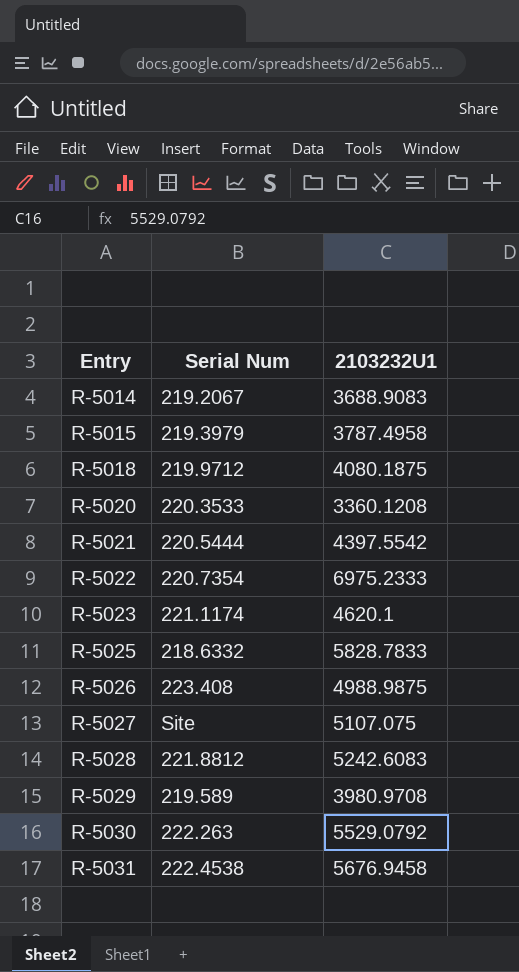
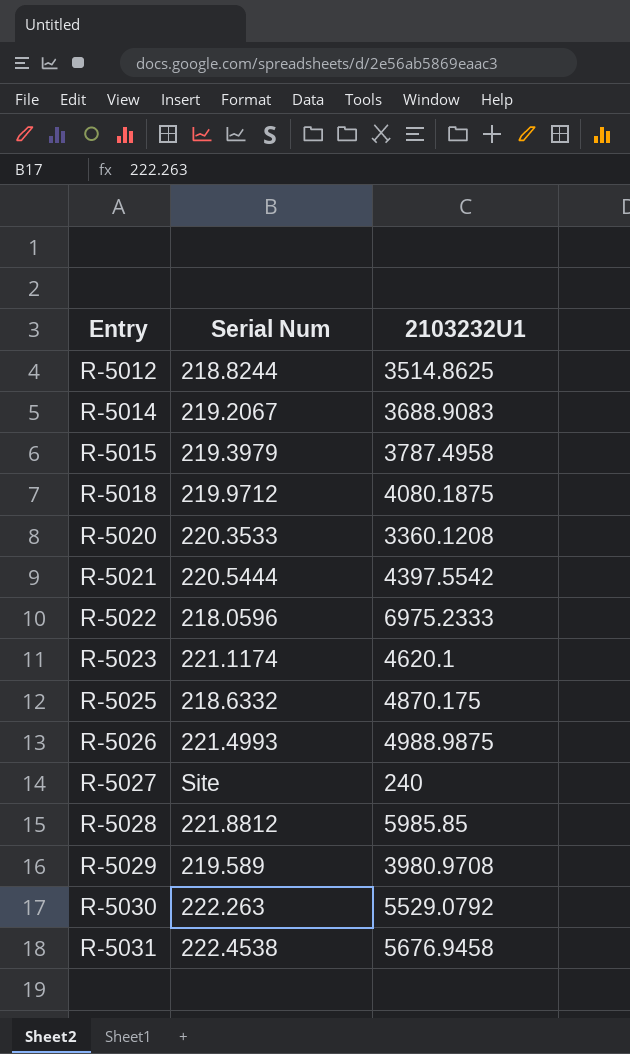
row R-5012: none -> 218.8244 | 3514.8625
R-5022 | Serial Num: 220.7354 -> 218.0596
R-5025 | 2103232U1: 5828.7833 -> 4870.175
R-5026 | Serial Num: 223.408 -> 221.4993
R-5027 | 2103232U1: 5107.075 -> 240
R-5028 | 2103232U1: 5242.6083 -> 5985.85

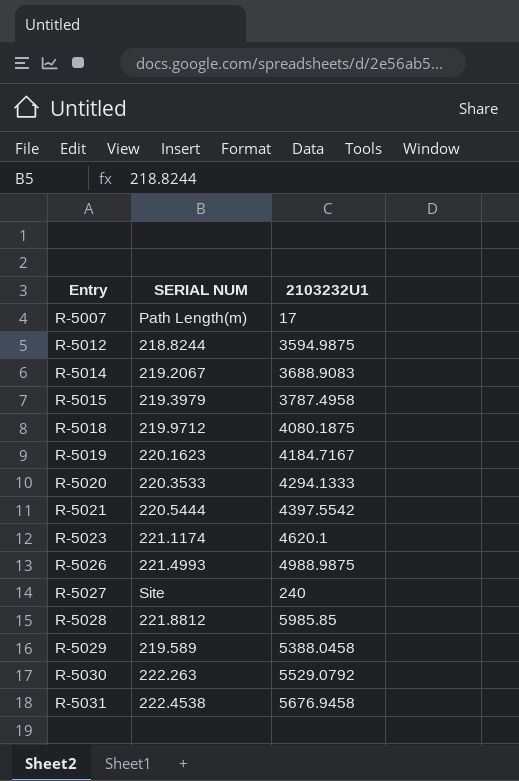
column name: Serial Num -> SERIAL NUM
row R-5022: 218.0596 | 6975.2333 -> none
row R-5025: 218.6332 | 4870.175 -> none
row R-5007: none -> Path Length(m) | 17
R-5012 | 2103232U1: 3514.8625 -> 3594.9875
row R-5019: none -> 220.1623 | 4184.7167
R-5020 | 2103232U1: 3360.1208 -> 4294.1333
R-5029 | 2103232U1: 3980.9708 -> 5388.0458

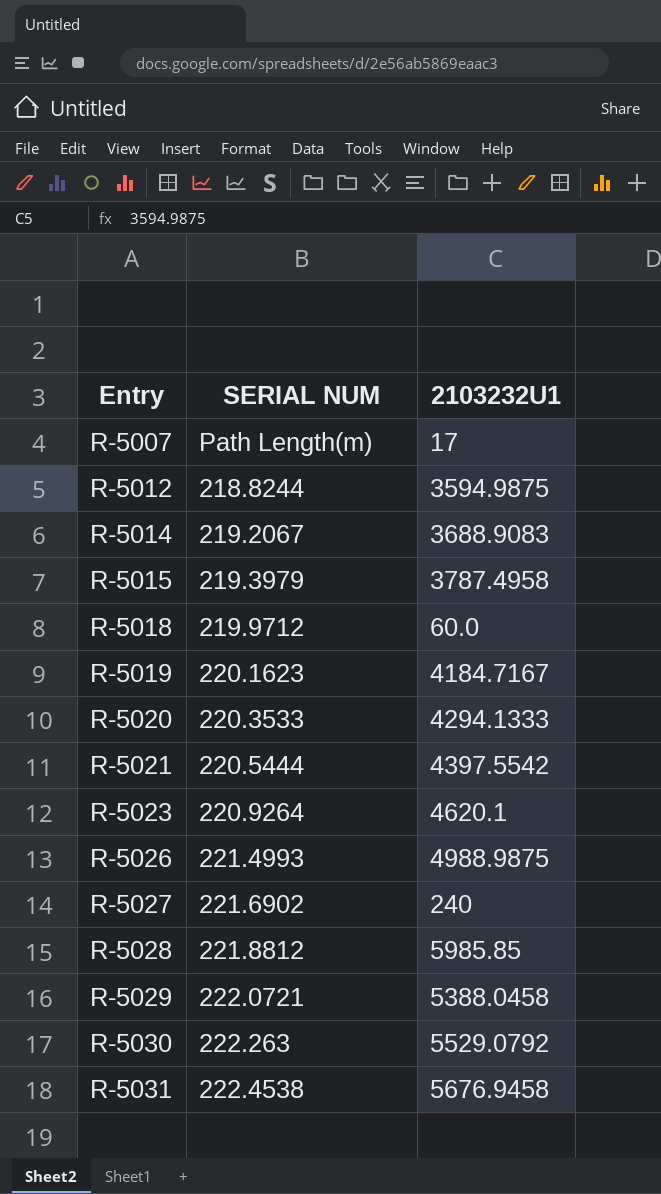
R-5018 | 2103232U1: 4080.1875 -> 60.0
R-5023 | SERIAL NUM: 221.1174 -> 220.9264
R-5027 | SERIAL NUM: Site -> 221.6902
R-5029 | SERIAL NUM: 219.589 -> 222.0721

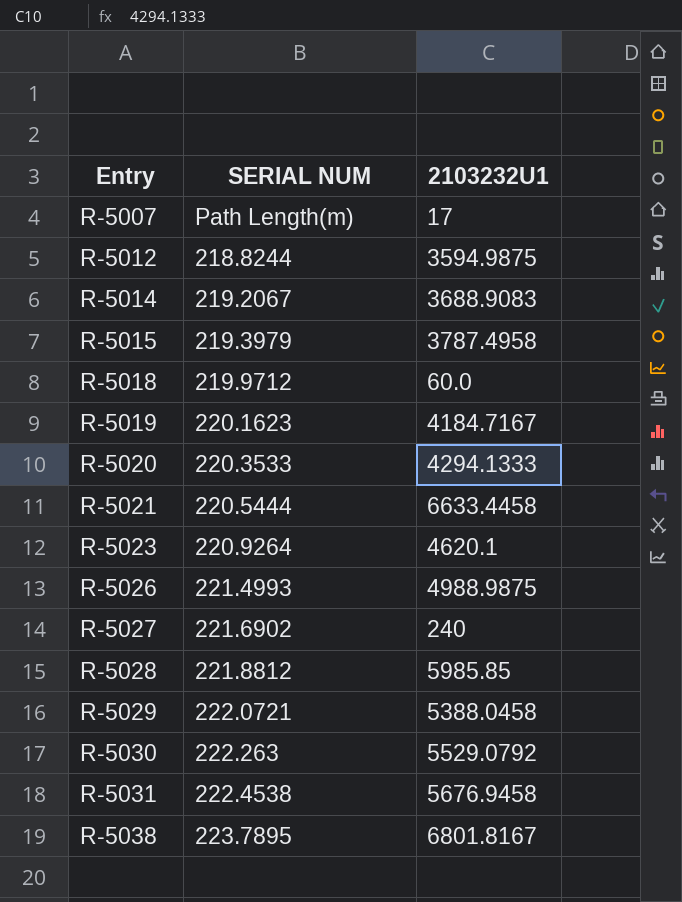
R-5021 | 2103232U1: 4397.5542 -> 6633.4458
row R-5038: none -> 223.7895 | 6801.8167

